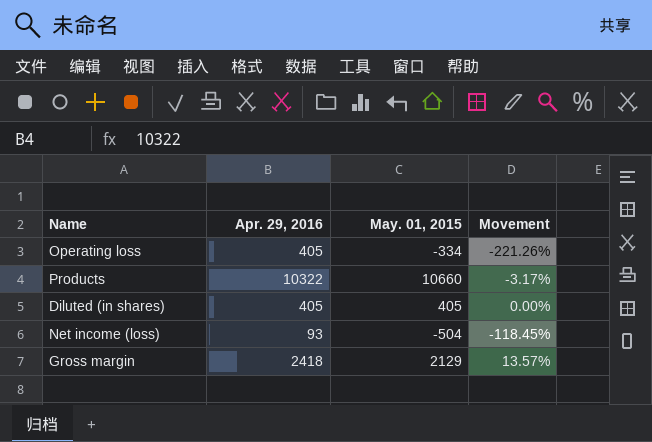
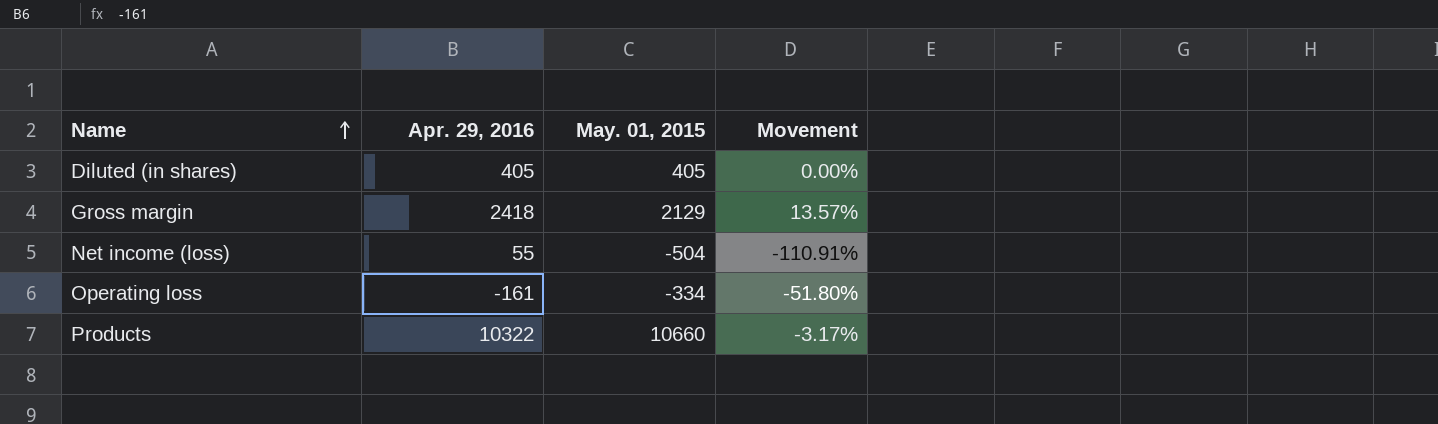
row order: none -> Name ascending
Net income (loss) | Apr. 29, 2016: 93 -> 55
Net income (loss) | Movement: -118.45% -> -110.91%
Operating loss | Apr. 29, 2016: 405 -> -161
Operating loss | Movement: -221.26% -> -51.80%

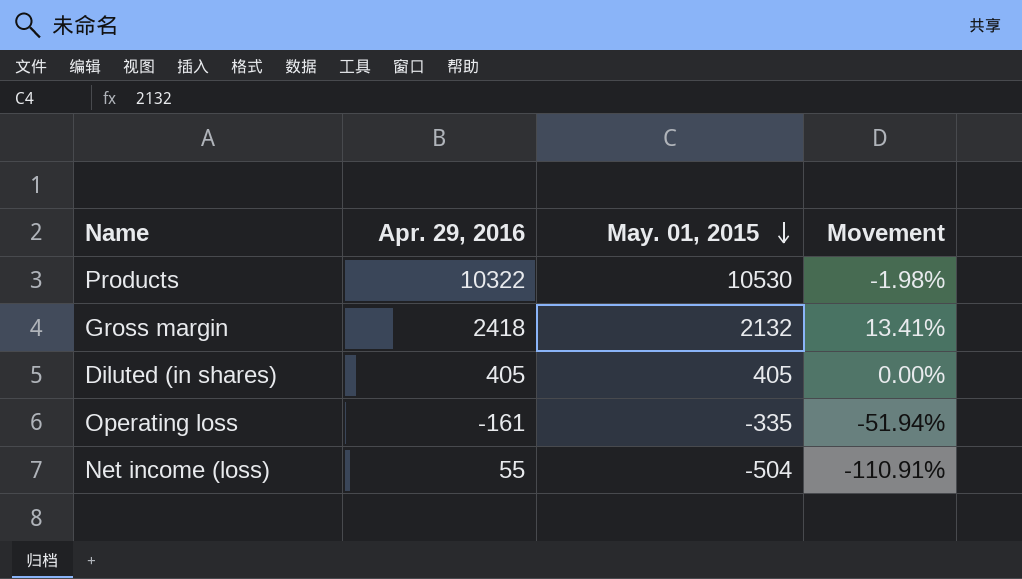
row order: Name ascending -> May. 01, 2015 descending
Products | May. 01, 2015: 10660 -> 10530
Products | Movement: -3.17% -> -1.98%
Gross margin | May. 01, 2015: 2129 -> 2132
Gross margin | Movement: 13.57% -> 13.41%
Operating loss | May. 01, 2015: -334 -> -335
Operating loss | Movement: -51.80% -> -51.94%

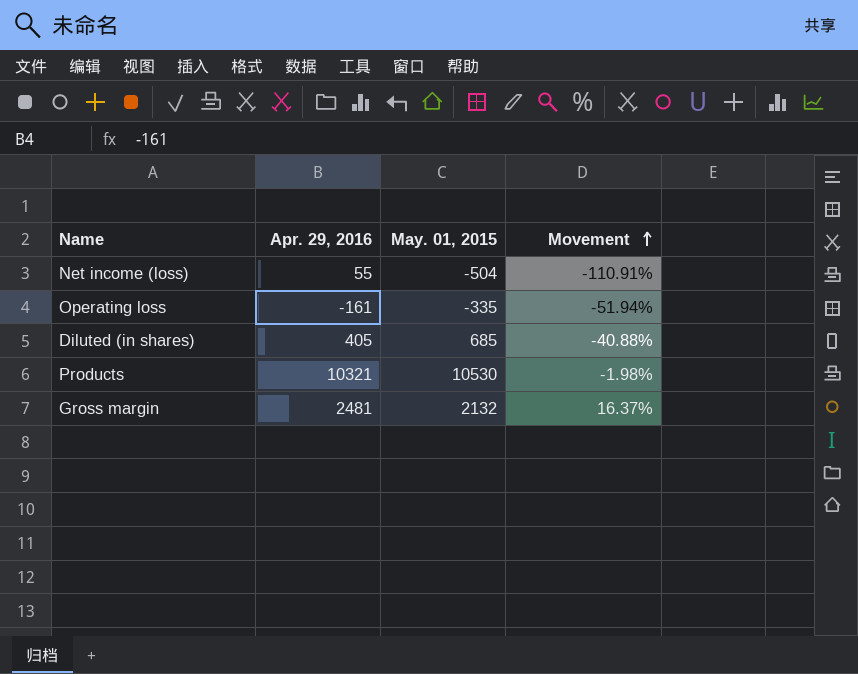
row order: May. 01, 2015 descending -> Movement ascending
Diluted (in shares) | May. 01, 2015: 405 -> 685
Diluted (in shares) | Movement: 0.00% -> -40.88%
Products | Apr. 29, 2016: 10322 -> 10321
Gross margin | Apr. 29, 2016: 2418 -> 2481
Gross margin | Movement: 13.41% -> 16.37%

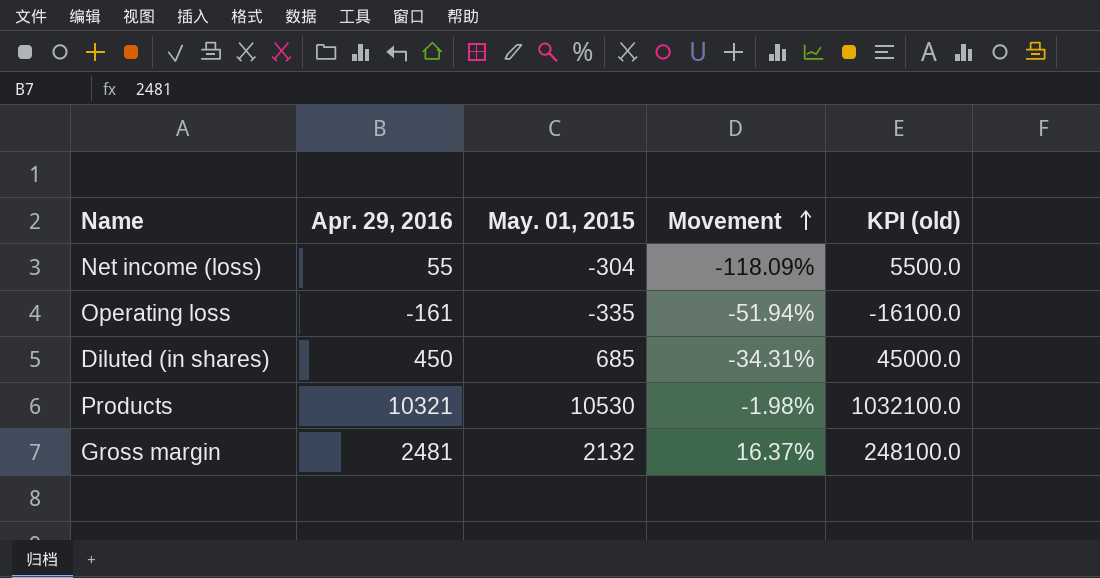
column KPI (old) | formula: none -> [Apr. 29, 2016] * 100
Net income (loss) | May. 01, 2015: -504 -> -304
Net income (loss) | Movement: -110.91% -> -118.09%
Diluted (in shares) | Apr. 29, 2016: 405 -> 450
Diluted (in shares) | Movement: -40.88% -> -34.31%

